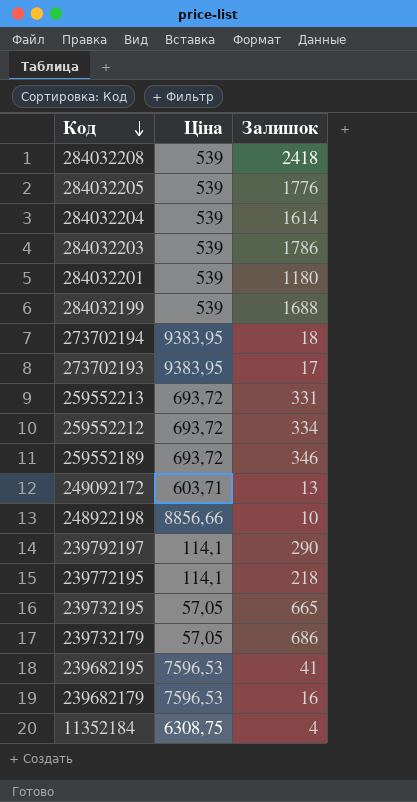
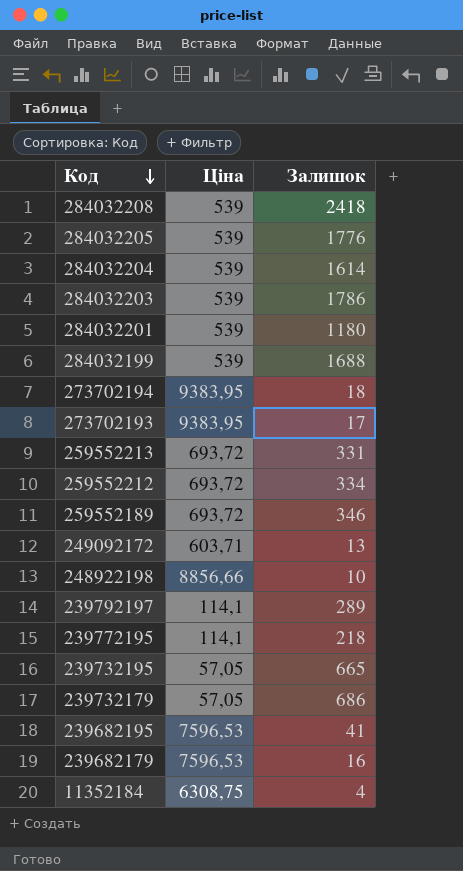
239792197 | Залишок: 290 -> 289

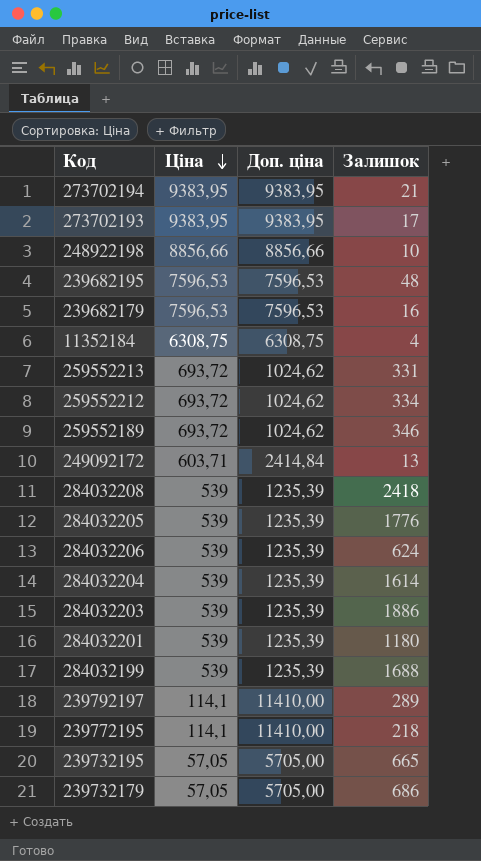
row order: Код descending -> Ціна descending
column Доп. ціна | position: none -> 3
273702194 | Залишок: 18 -> 21
239682195 | Залишок: 41 -> 48
row 284032206: none -> 539 | 1235,39 | 624
284032203 | Залишок: 1786 -> 1886

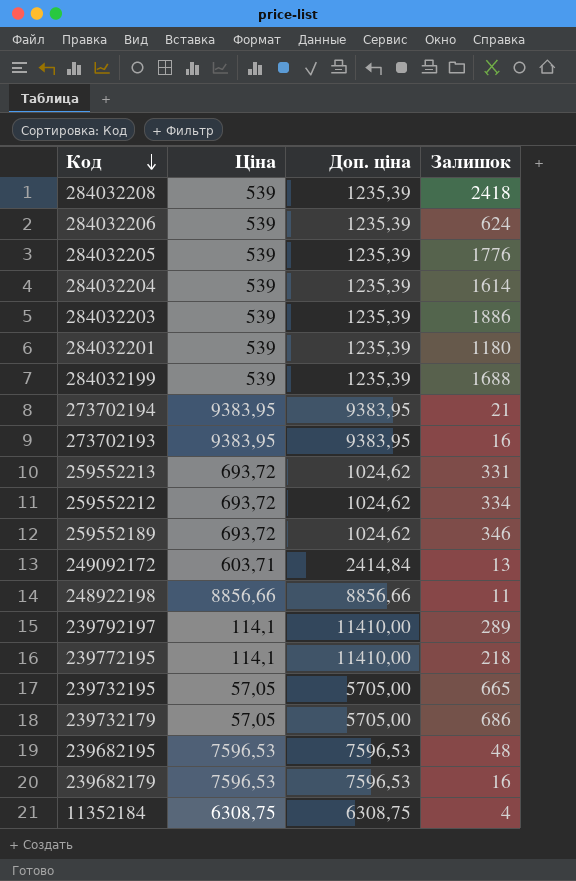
row order: Ціна descending -> Код descending
273702193 | Залишок: 17 -> 16
248922198 | Залишок: 10 -> 11

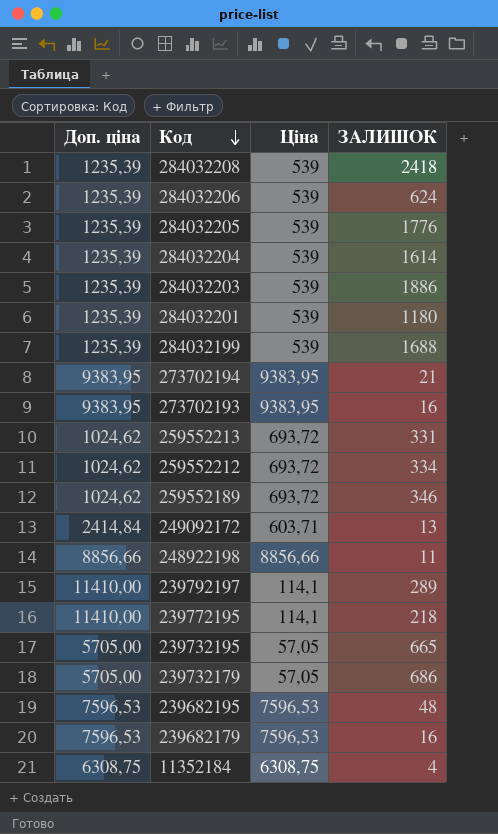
column Доп. ціна | position: 3 -> 1
column name: Залишок -> ЗАЛИШОК

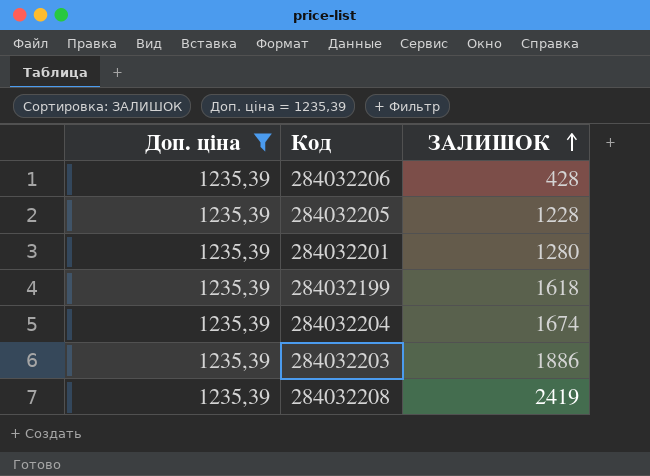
filter: none -> Доп. ціна = 1235,39
row order: Код descending -> ЗАЛИШОК ascending
column Ціна | position: 3 -> none
284032206 | ЗАЛИШОК: 624 -> 428
284032205 | ЗАЛИШОК: 1776 -> 1228
284032201 | ЗАЛИШОК: 1180 -> 1280
284032199 | ЗАЛИШОК: 1688 -> 1618
284032204 | ЗАЛИШОК: 1614 -> 1674
284032208 | ЗАЛИШОК: 2418 -> 2419

